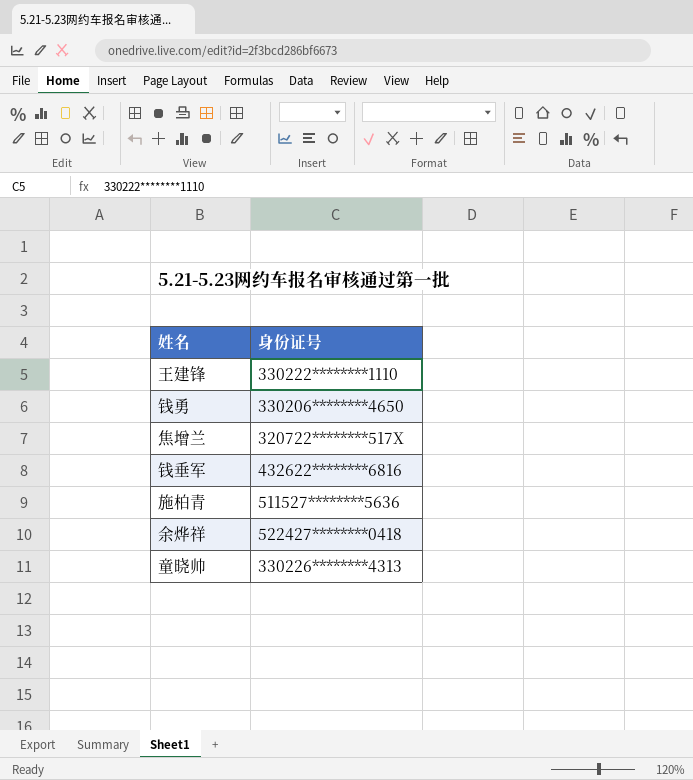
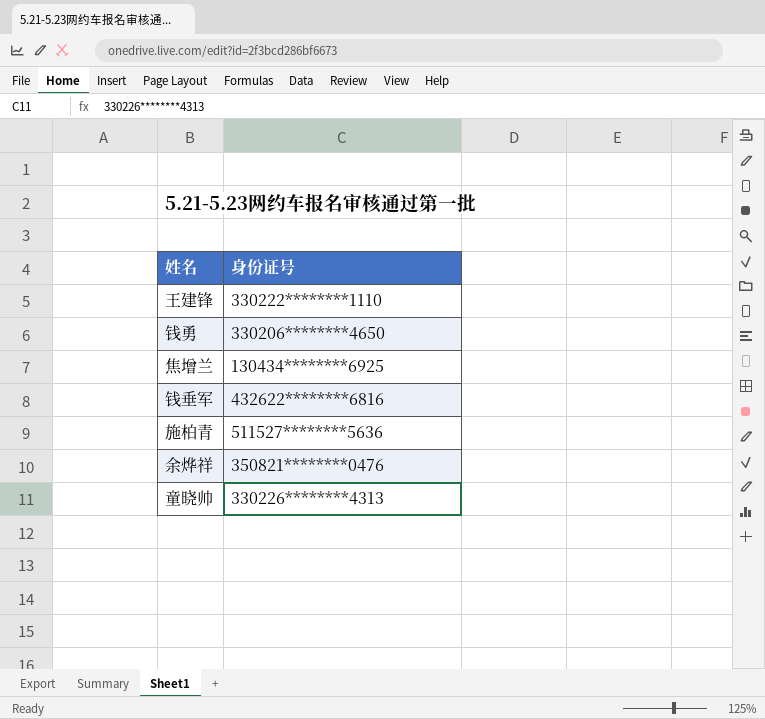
焦增兰 | 身份证号: 320722********517X -> 130434********6925
余烨祥 | 身份证号: 522427********0418 -> 350821********0476

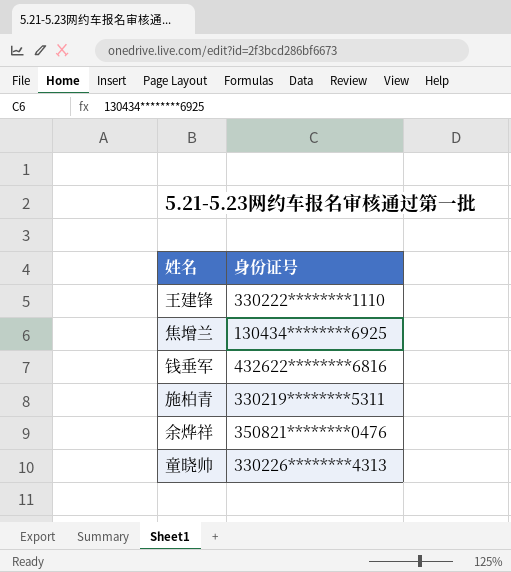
row 钱勇: 330206********4650 -> none
施柏青 | 身份证号: 511527********5636 -> 330219********5311

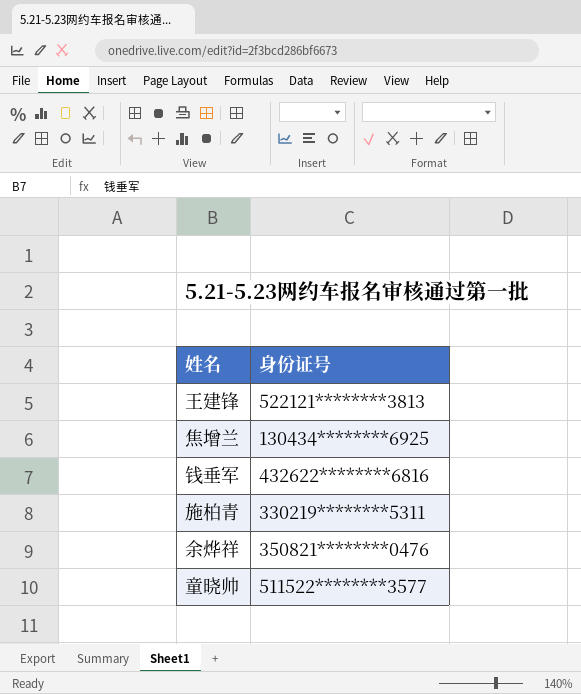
王建锋 | 身份证号: 330222********1110 -> 522121********3813
童晓帅 | 身份证号: 330226********4313 -> 511522********3577

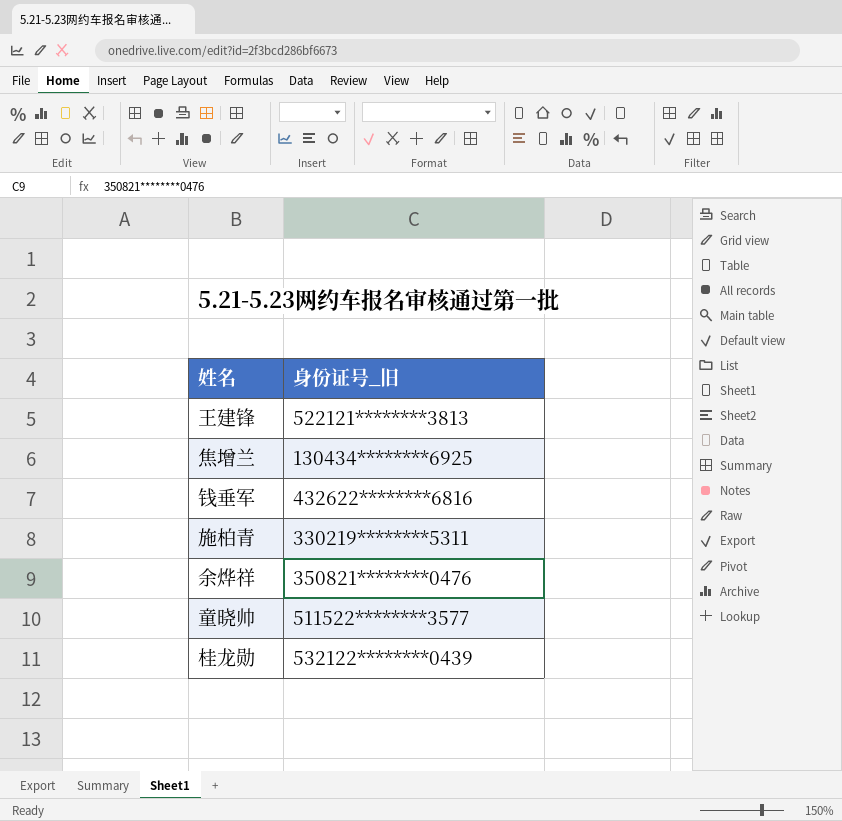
column name: 身份证号 -> 身份证号_旧
row 桂龙勋: none -> 532122********0439

